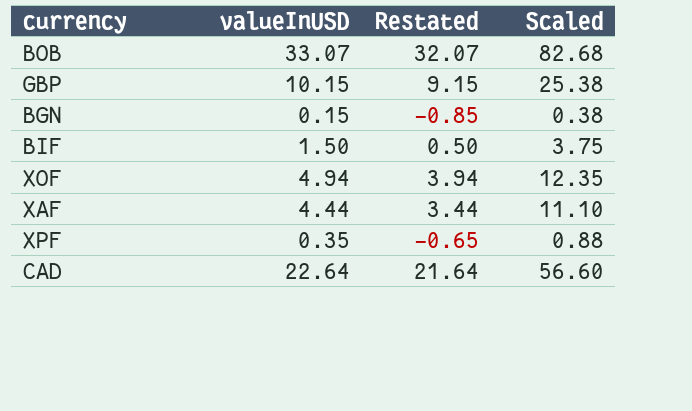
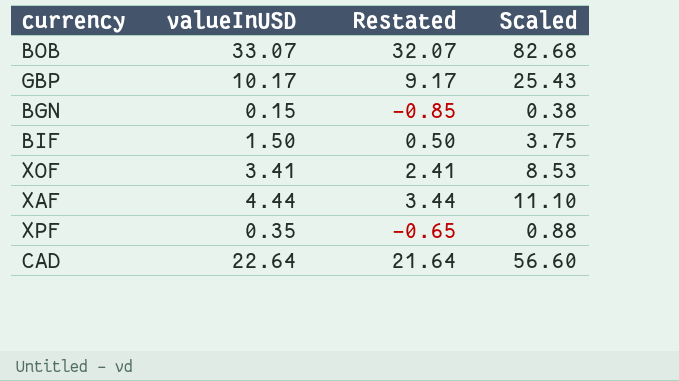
GBP | valueInUSD: 10.15 -> 10.17
GBP | Restated: 9.15 -> 9.17
GBP | Scaled: 25.38 -> 25.43
XOF | valueInUSD: 4.94 -> 3.41
XOF | Restated: 3.94 -> 2.41
XOF | Scaled: 12.35 -> 8.53

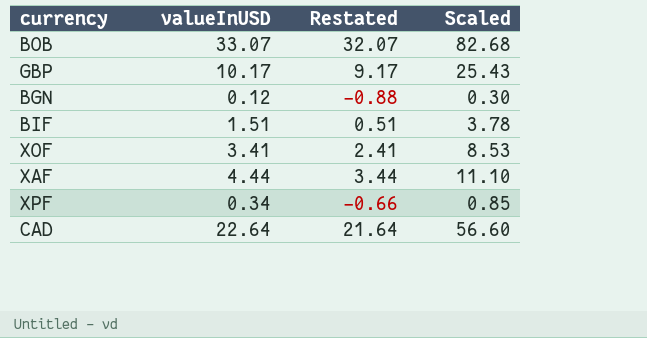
BGN | valueInUSD: 0.15 -> 0.12
BGN | Restated: -0.85 -> -0.88
BGN | Scaled: 0.38 -> 0.30
BIF | valueInUSD: 1.50 -> 1.51
BIF | Restated: 0.50 -> 0.51
BIF | Scaled: 3.75 -> 3.78
XPF | valueInUSD: 0.35 -> 0.34
XPF | Restated: -0.65 -> -0.66
XPF | Scaled: 0.88 -> 0.85

